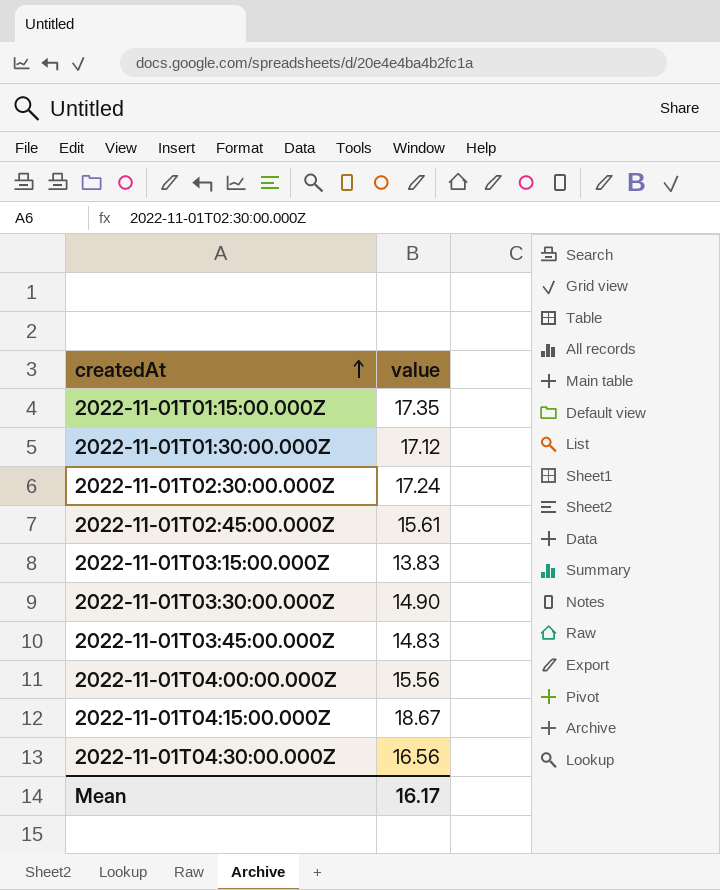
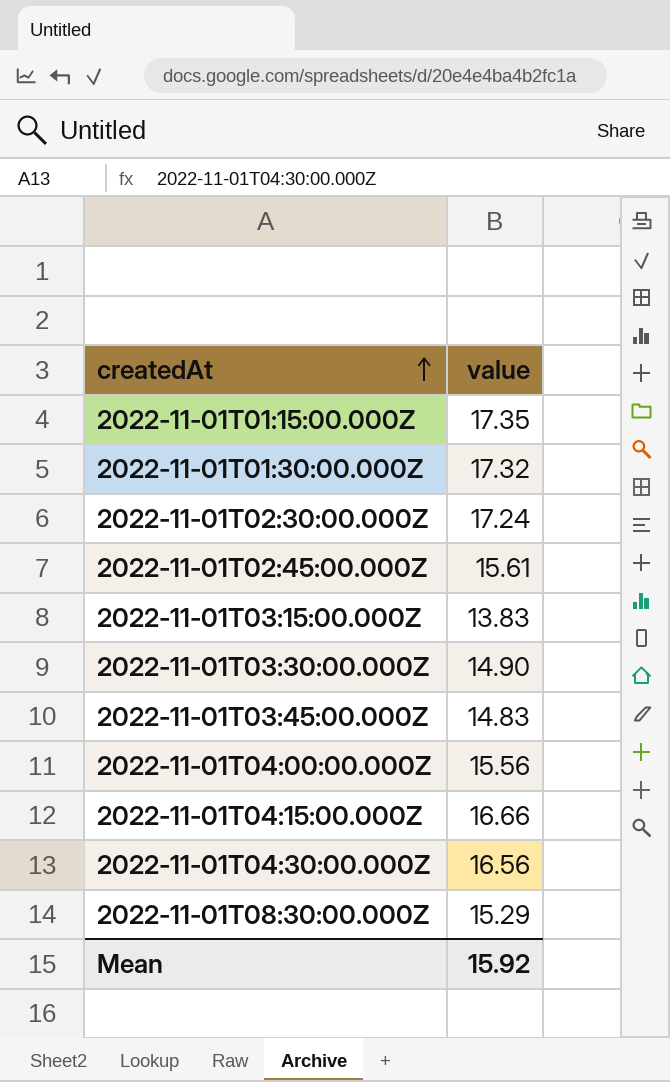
2022-11-01T01:30:00.000Z | value: 17.12 -> 17.32
2022-11-01T04:15:00.000Z | value: 18.67 -> 16.66
row 2022-11-01T08:30:00.000Z: none -> 15.29
Mean | value: 16.17 -> 15.92

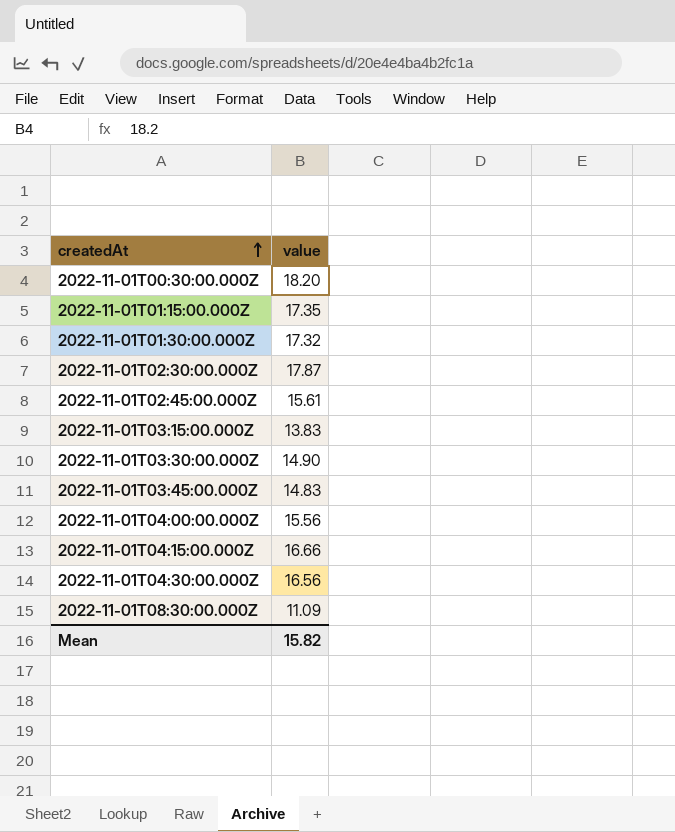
row 2022-11-01T00:30:00.000Z: none -> 18.20
2022-11-01T02:30:00.000Z | value: 17.24 -> 17.87
2022-11-01T08:30:00.000Z | value: 15.29 -> 11.09
Mean | value: 15.92 -> 15.82

